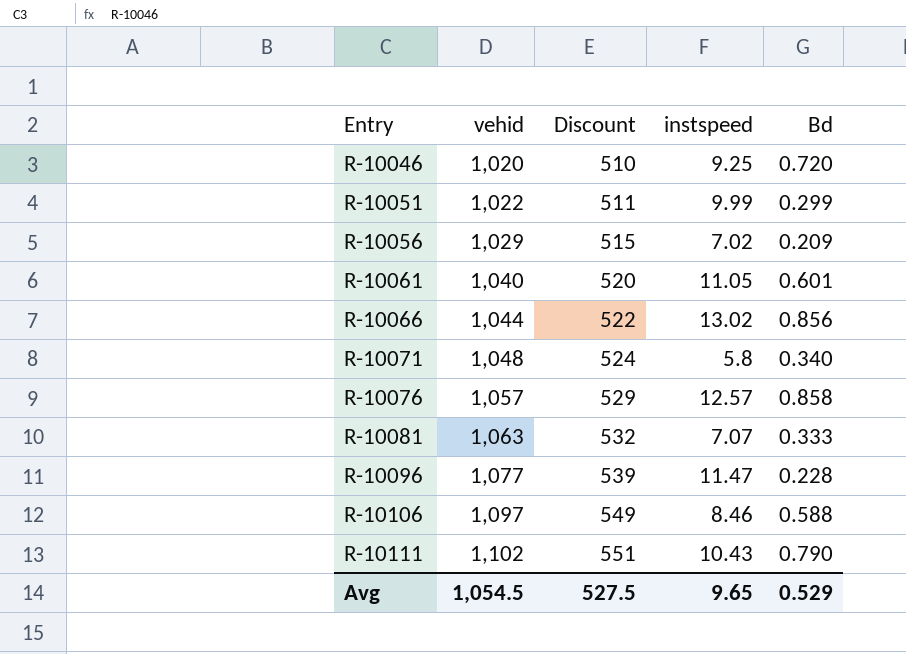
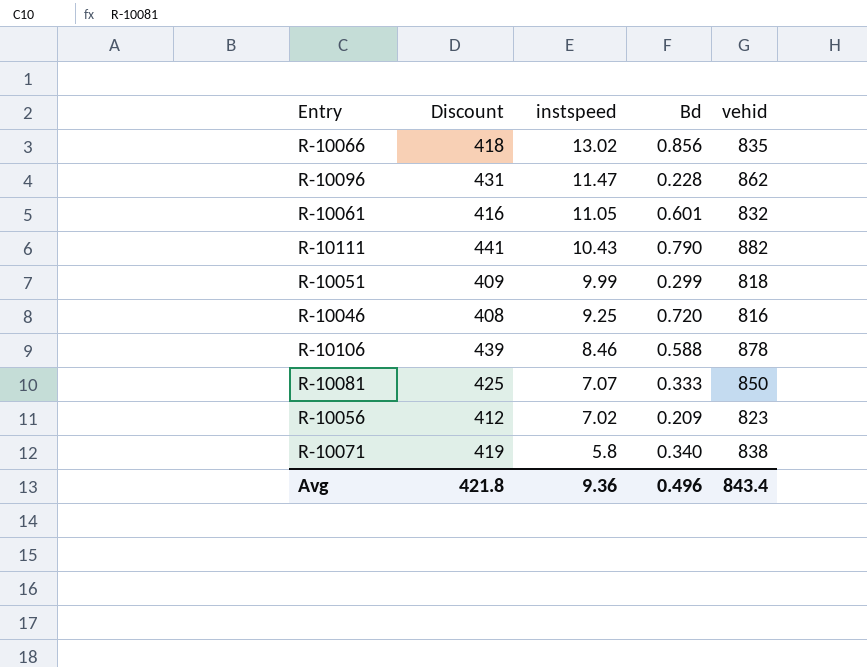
row order: Entry ascending -> instspeed descending
column vehid | position: 2 -> 5
row R-10076: 1,057 | 529 | 12.57 | 0.858 -> none
R-10066 | Discount: 522 -> 418
R-10066 | vehid: 1,044 -> 835
R-10096 | Discount: 539 -> 431
R-10096 | vehid: 1,077 -> 862
R-10061 | Discount: 520 -> 416
R-10061 | vehid: 1,040 -> 832
R-10111 | Discount: 551 -> 441
R-10111 | vehid: 1,102 -> 882
R-10051 | Discount: 511 -> 409
R-10051 | vehid: 1,022 -> 818
R-10046 | Discount: 510 -> 408
R-10046 | vehid: 1,020 -> 816
R-10106 | Discount: 549 -> 439
R-10106 | vehid: 1,097 -> 878
R-10081 | Discount: 532 -> 425
R-10081 | vehid: 1,063 -> 850
R-10056 | Discount: 515 -> 412
R-10056 | vehid: 1,029 -> 823
R-10071 | Discount: 524 -> 419
R-10071 | vehid: 1,048 -> 838
Avg | Discount: 527.5 -> 421.8
Avg | instspeed: 9.65 -> 9.36
Avg | Bd: 0.529 -> 0.496
Avg | vehid: 1,054.5 -> 843.4

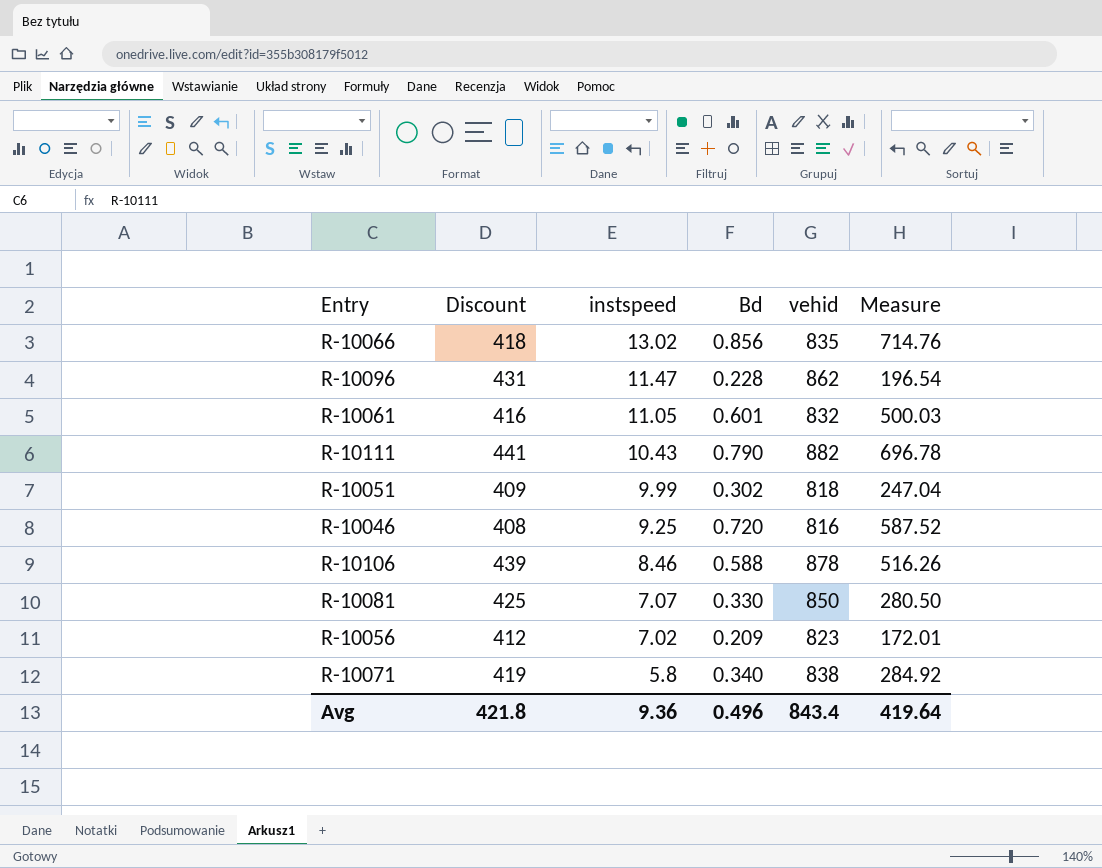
column Measure | formula: none -> [Bd] * [vehid]
R-10051 | Bd: 0.299 -> 0.302
R-10081 | Bd: 0.333 -> 0.330

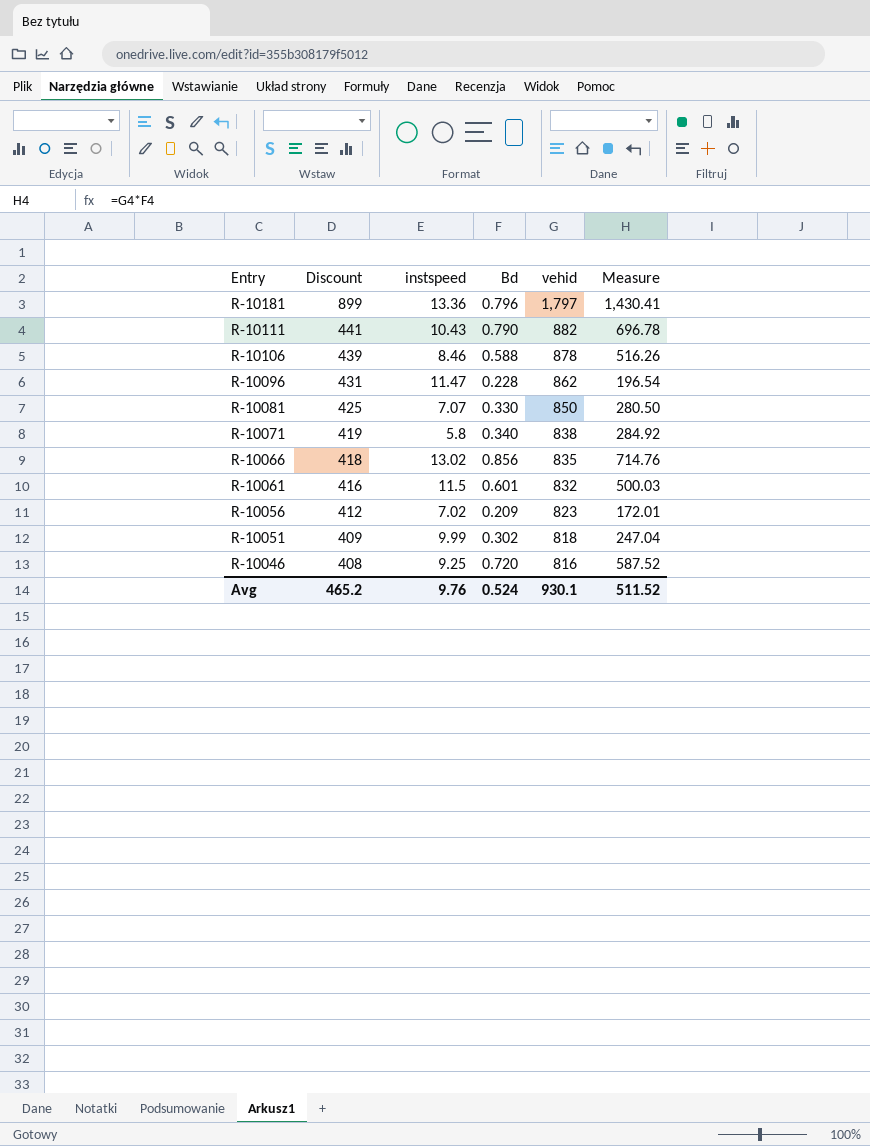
row order: instspeed descending -> Entry descending
row R-10181: none -> 899 | 13.36 | 0.796 | 1,797 | 1,430.41
R-10061 | instspeed: 11.05 -> 11.5
Avg | Discount: 421.8 -> 465.2
Avg | instspeed: 9.36 -> 9.76
Avg | Bd: 0.496 -> 0.524
Avg | vehid: 843.4 -> 930.1
Avg | Measure: 419.64 -> 511.52

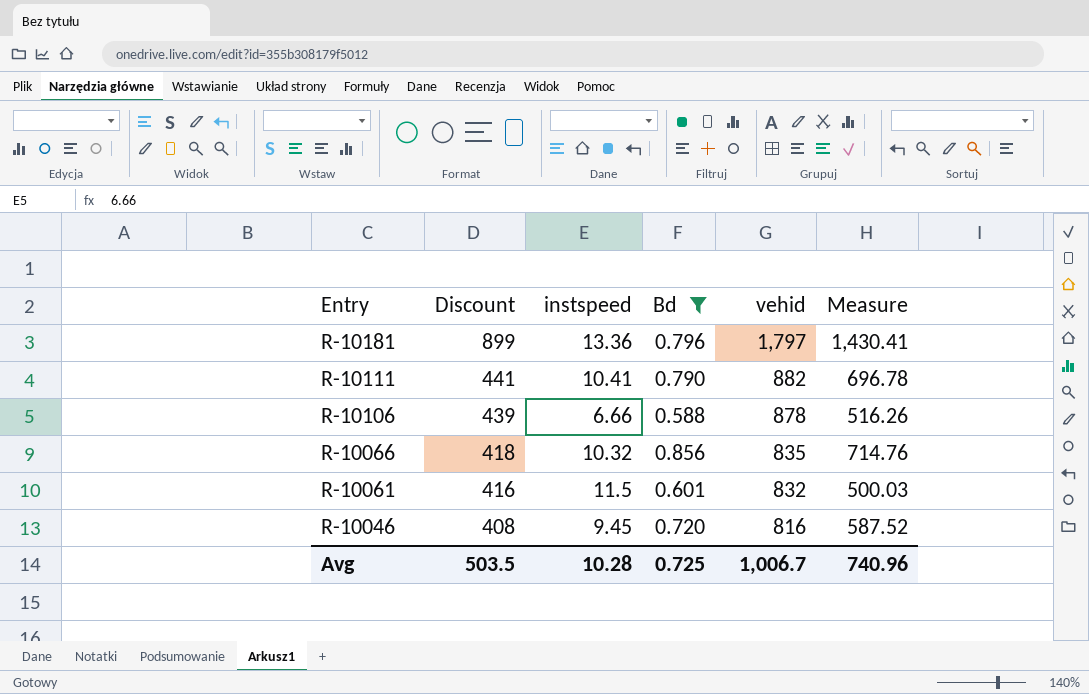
filter: none -> Bd >= 0.588
R-10111 | instspeed: 10.43 -> 10.41
R-10106 | instspeed: 8.46 -> 6.66
R-10066 | instspeed: 13.02 -> 10.32
R-10046 | instspeed: 9.25 -> 9.45
Avg | Discount: 465.2 -> 503.5
Avg | instspeed: 9.76 -> 10.28
Avg | Bd: 0.524 -> 0.725
Avg | vehid: 930.1 -> 1,006.7
Avg | Measure: 511.52 -> 740.96

